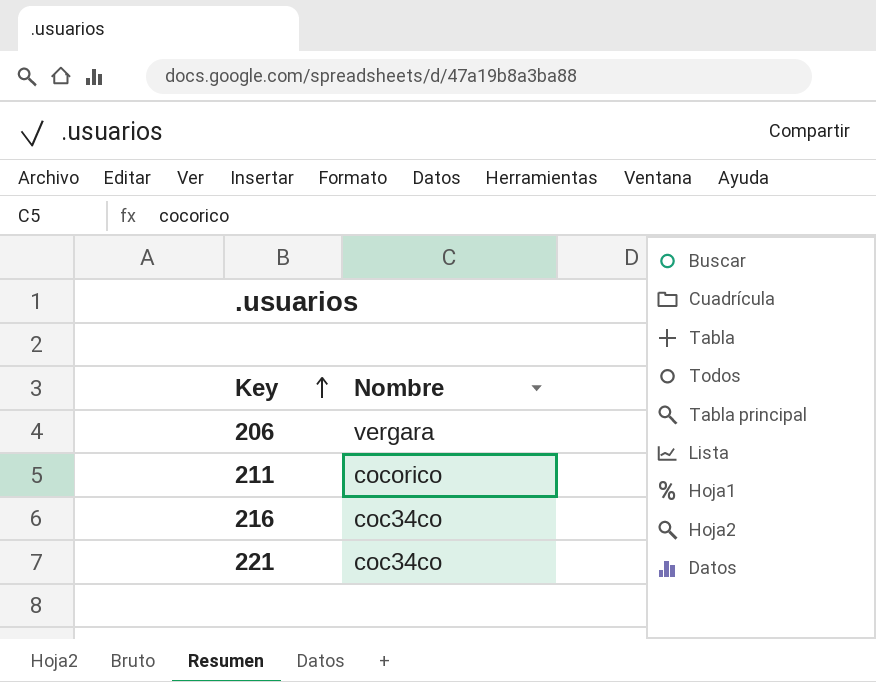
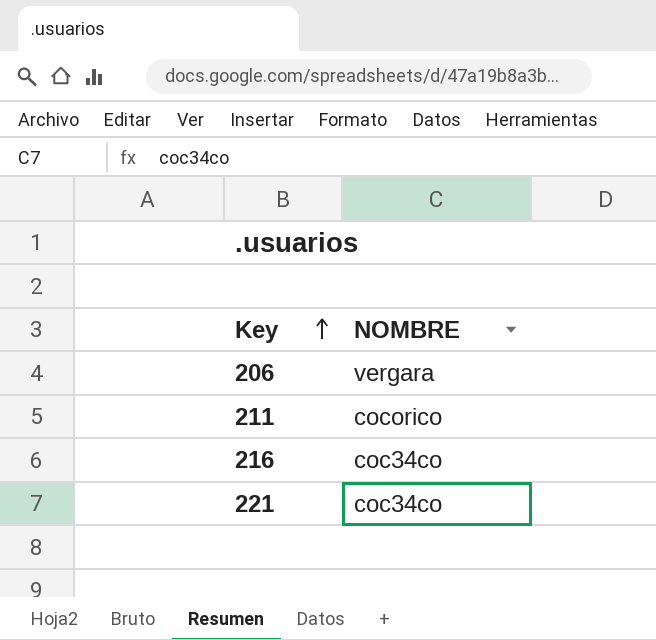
column name: Nombre -> NOMBRE

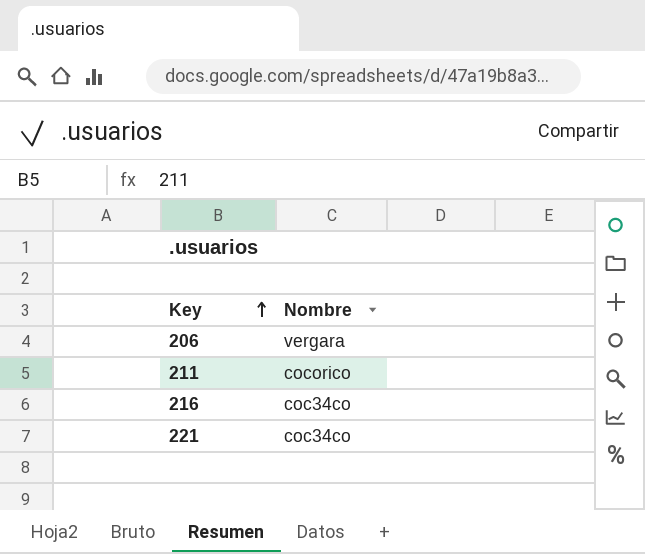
column name: NOMBRE -> Nombre

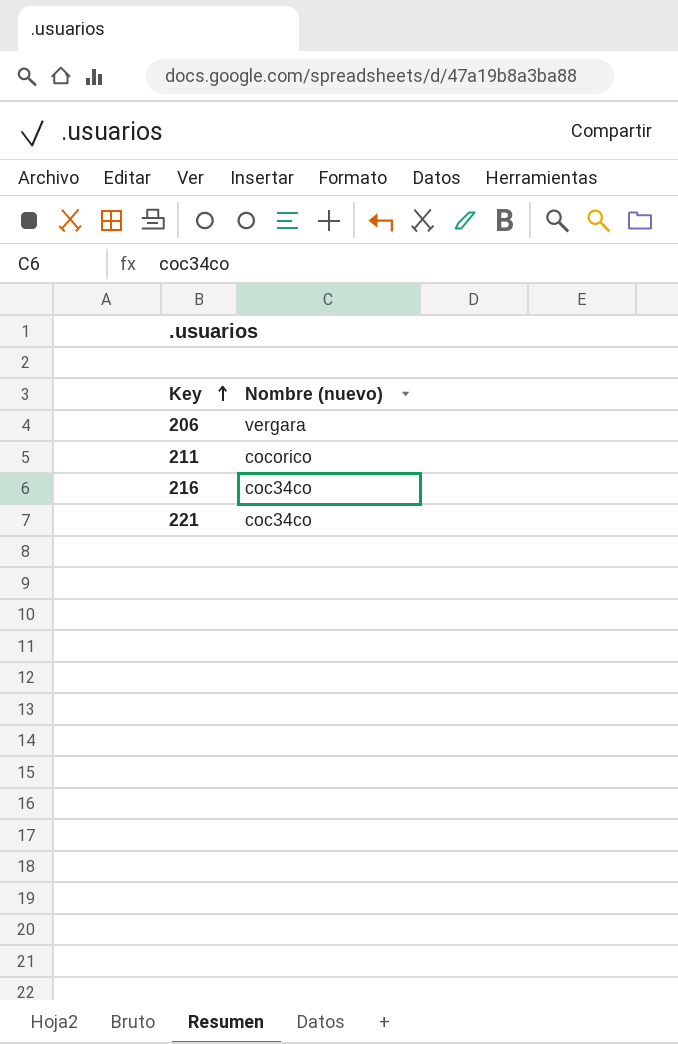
column name: Nombre -> Nombre (nuevo)

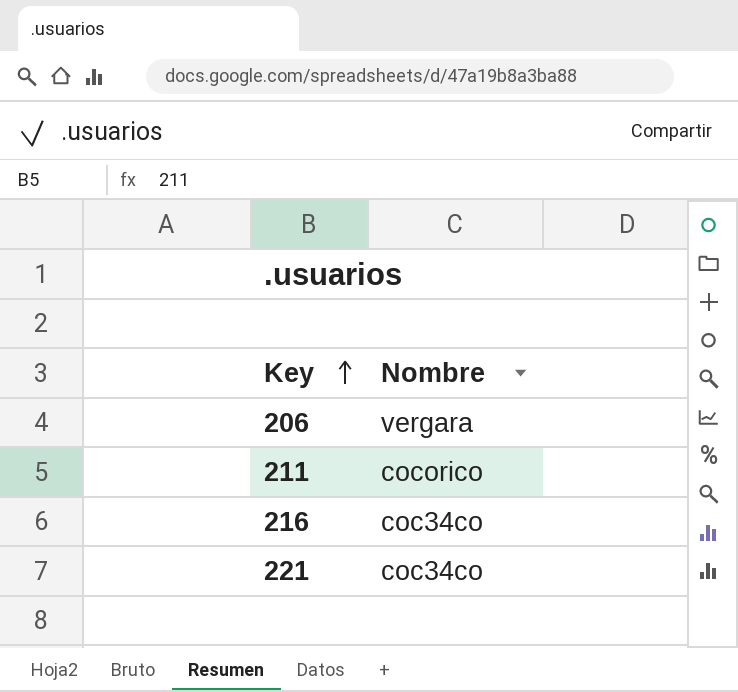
column name: Nombre (nuevo) -> Nombre

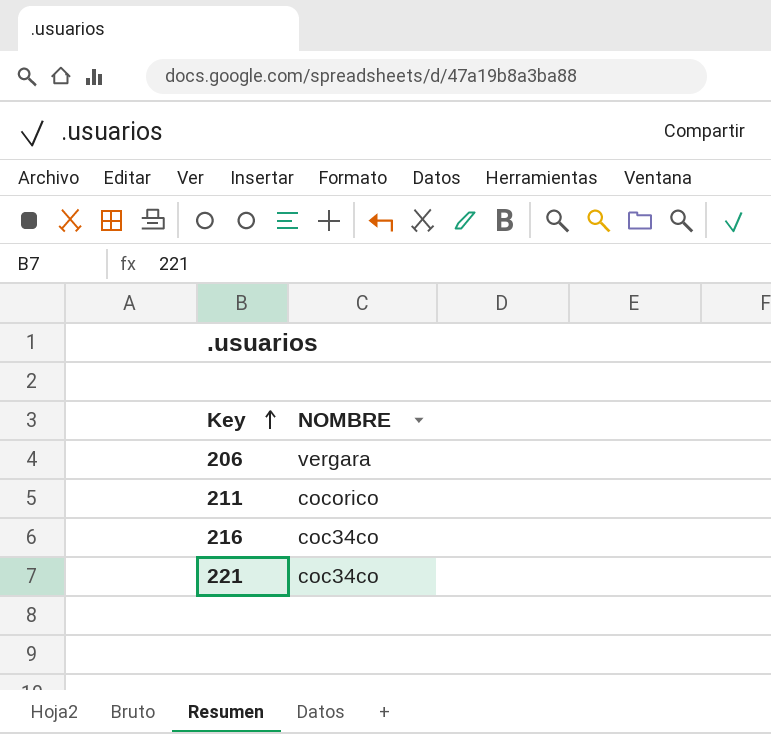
column name: Nombre -> NOMBRE

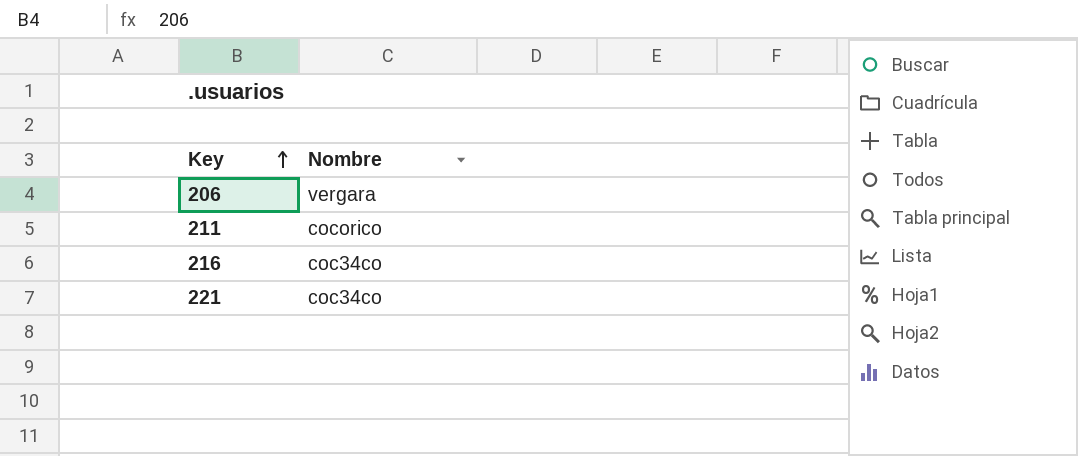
column name: NOMBRE -> Nombre

